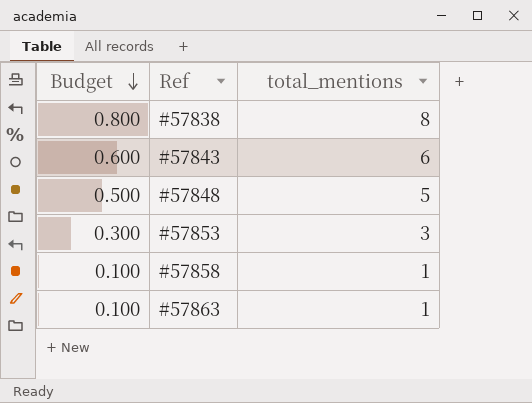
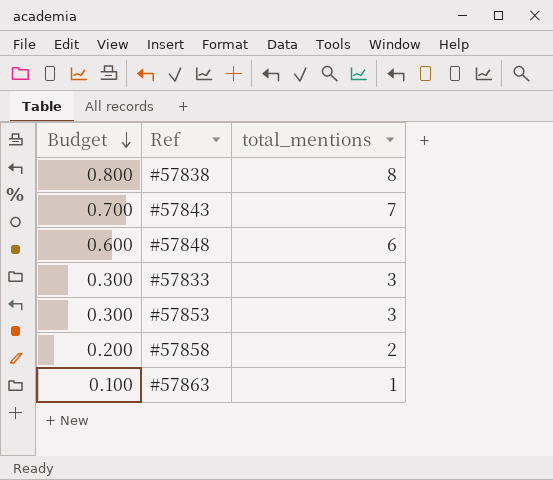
#57843 | Budget: 0.600 -> 0.700
#57843 | total_mentions: 6 -> 7
#57848 | Budget: 0.500 -> 0.600
#57848 | total_mentions: 5 -> 6
row #57833: none -> 0.300 | 3
#57858 | Budget: 0.100 -> 0.200
#57858 | total_mentions: 1 -> 2

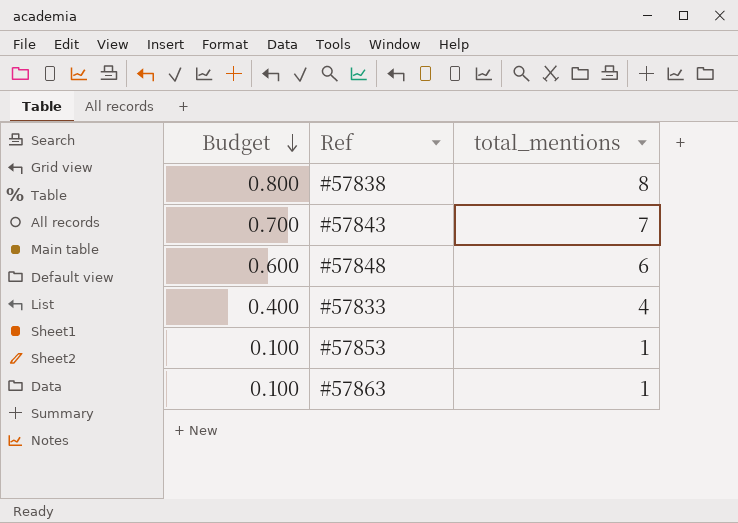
row #57858: 0.200 | 2 -> none
#57833 | Budget: 0.300 -> 0.400
#57833 | total_mentions: 3 -> 4
#57853 | Budget: 0.300 -> 0.100
#57853 | total_mentions: 3 -> 1

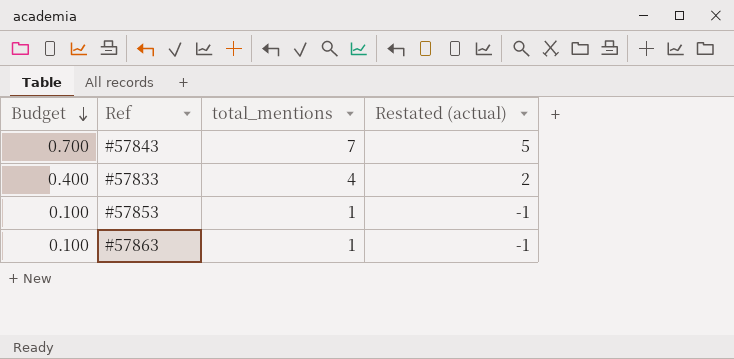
column Restated (actual) | formula: none -> [total_mentions] - 2
row #57838: 0.800 | 8 -> none
row #57848: 0.600 | 6 -> none

